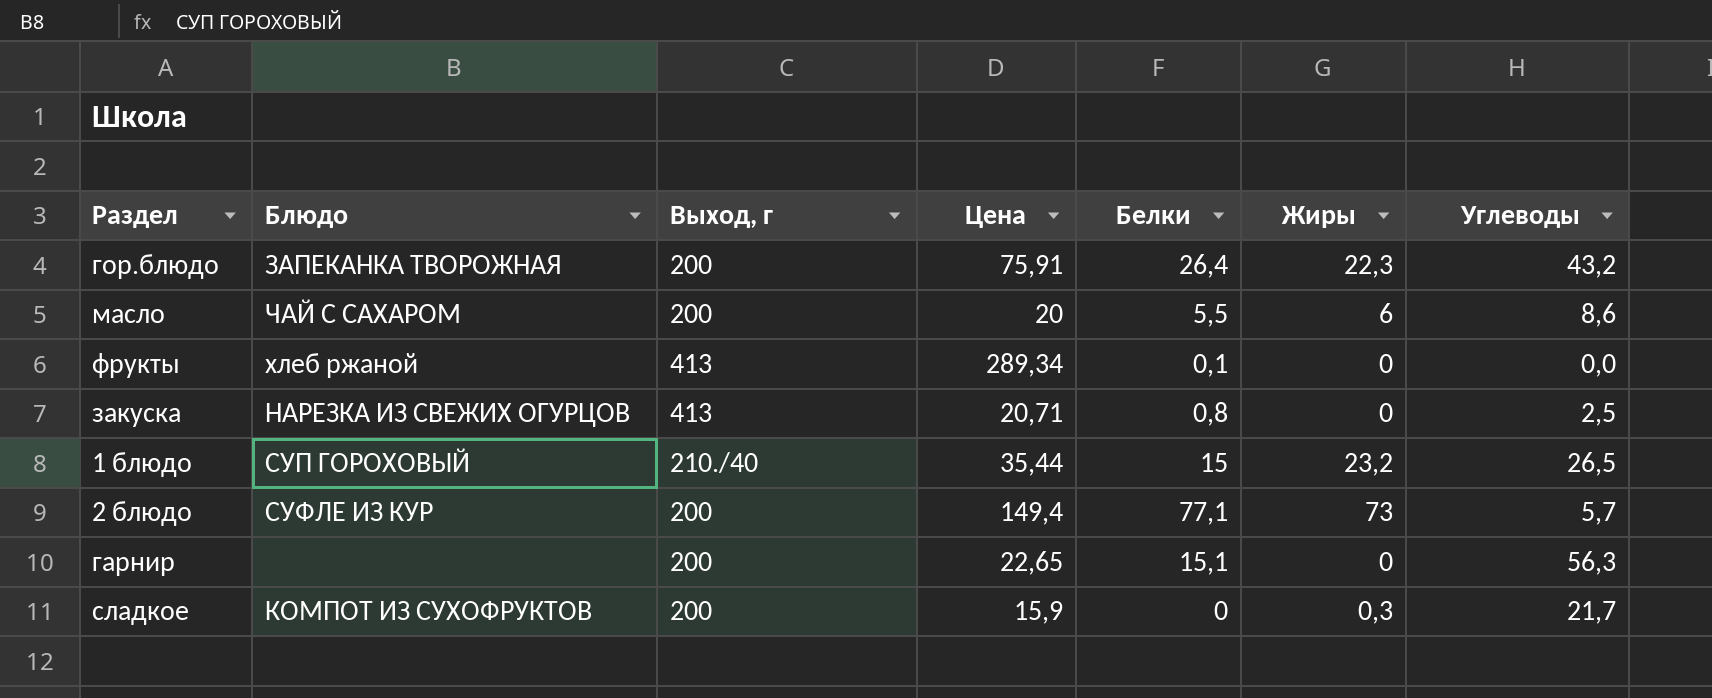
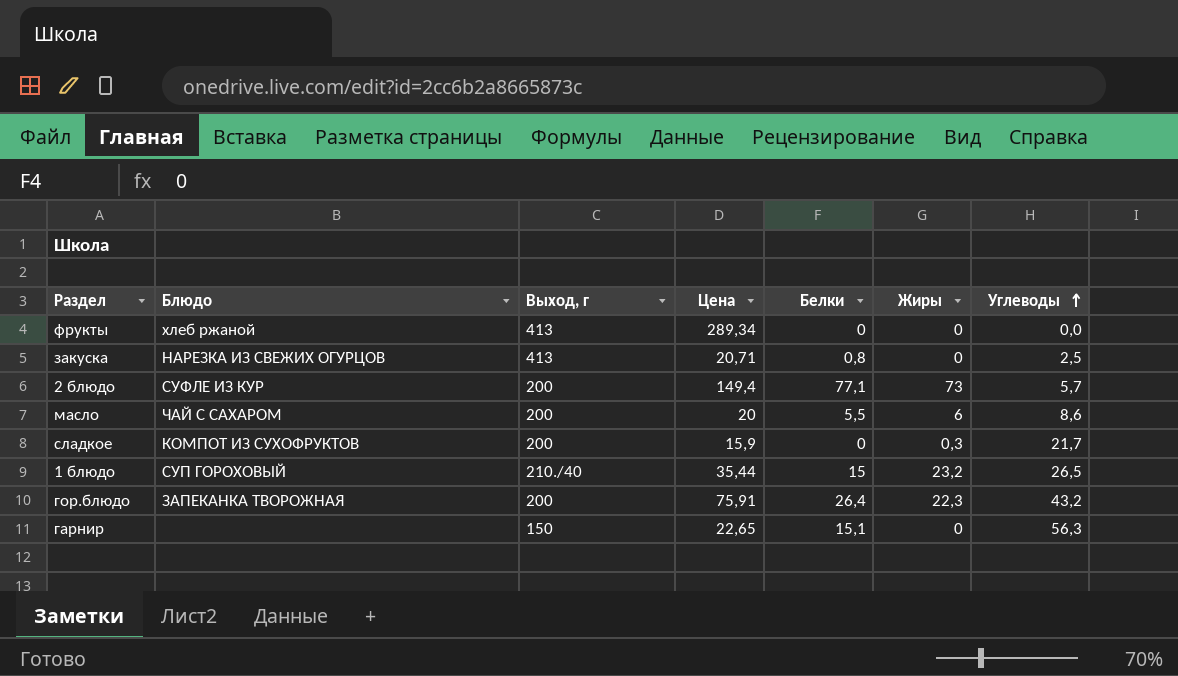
row order: none -> Углеводы ascending
фрукты | Белки: 0,1 -> 0
гарнир | Выход, г: 200 -> 150

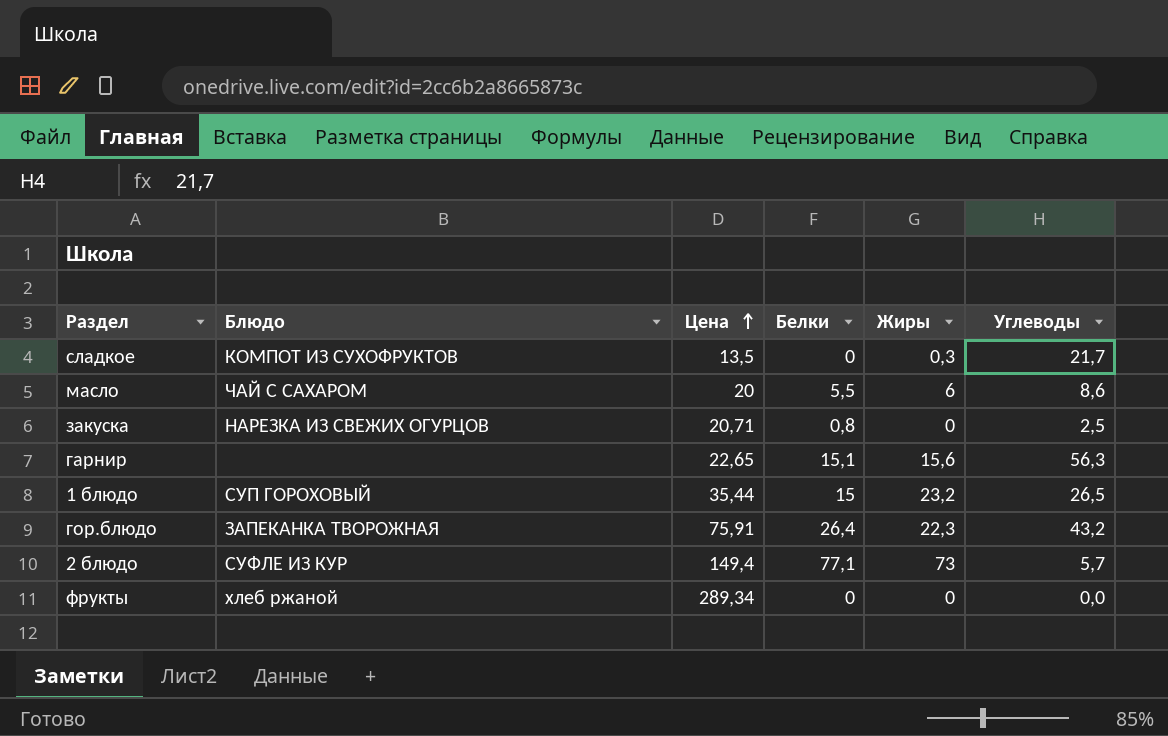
row order: Углеводы ascending -> Цена ascending
column Выход, г | position: 3 -> none
сладкое | Цена: 15,9 -> 13,5
гарнир | Жиры: 0 -> 15,6

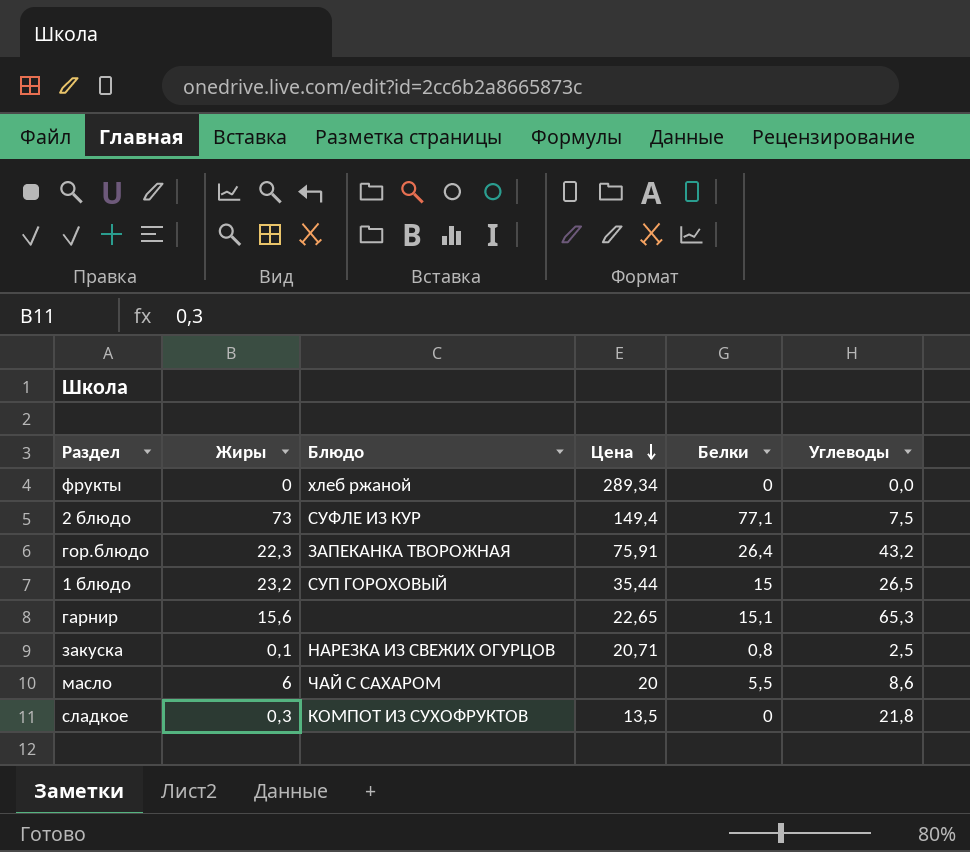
row order: Цена ascending -> Цена descending
column Жиры | position: 5 -> 2
2 блюдо | Углеводы: 5,7 -> 7,5
гарнир | Углеводы: 56,3 -> 65,3
закуска | Жиры: 0 -> 0,1
сладкое | Углеводы: 21,7 -> 21,8

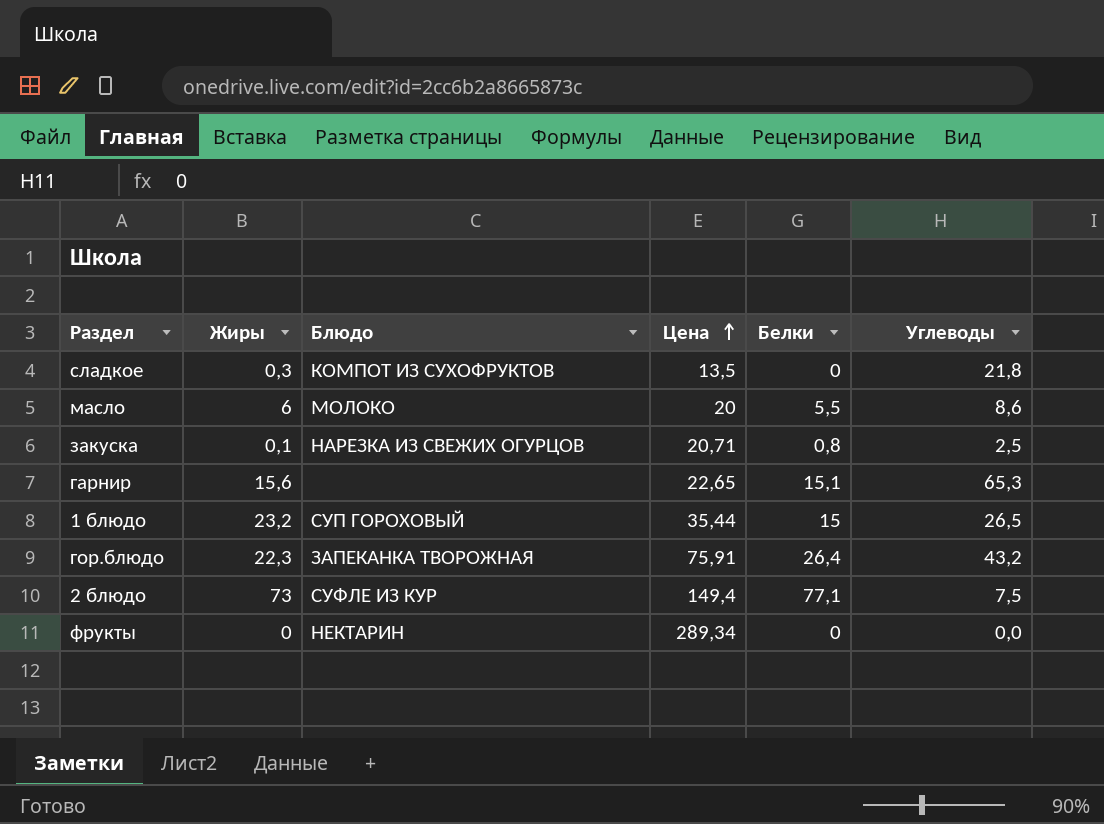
row order: Цена descending -> Цена ascending
масло | Блюдо: ЧАЙ С САХАРОМ -> МОЛОКО
фрукты | Блюдо: хлеб ржаной -> НЕКТАРИН

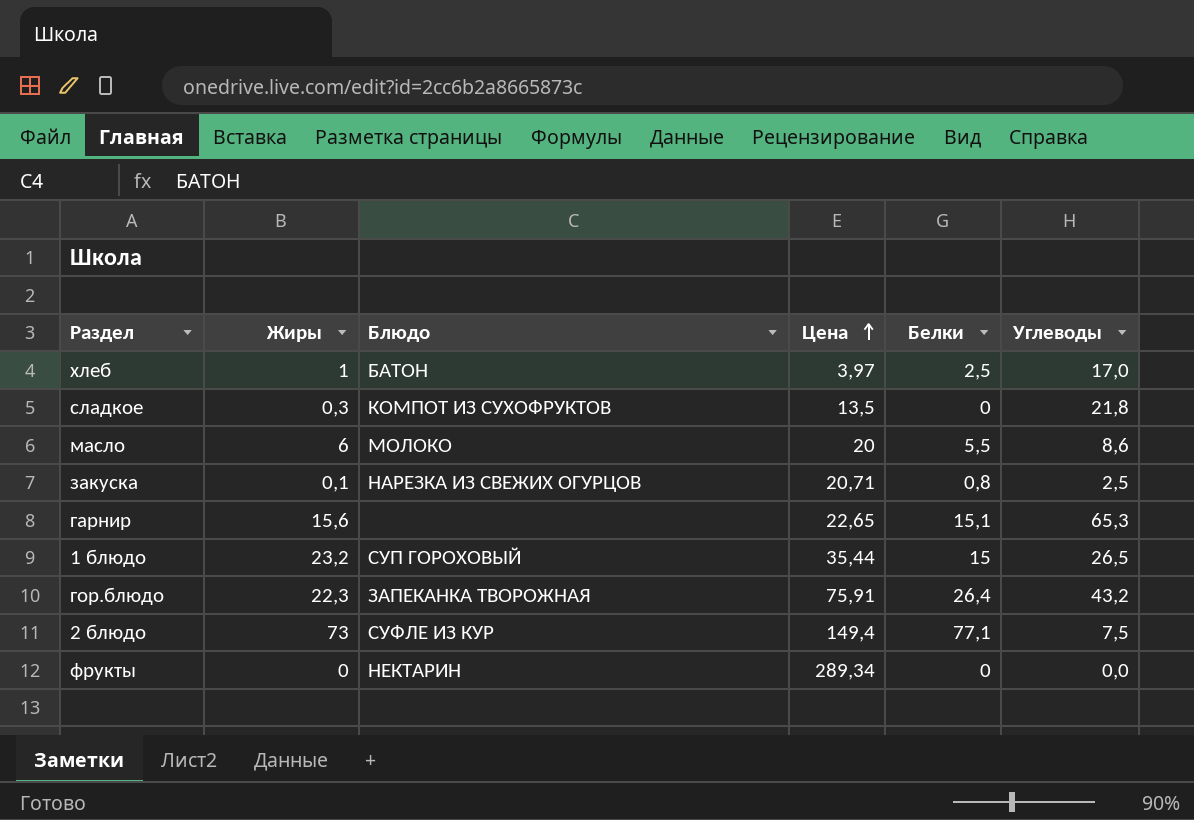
row хлеб: none -> 1 | БАТОН | 3,97 | 2,5 | 17,0

